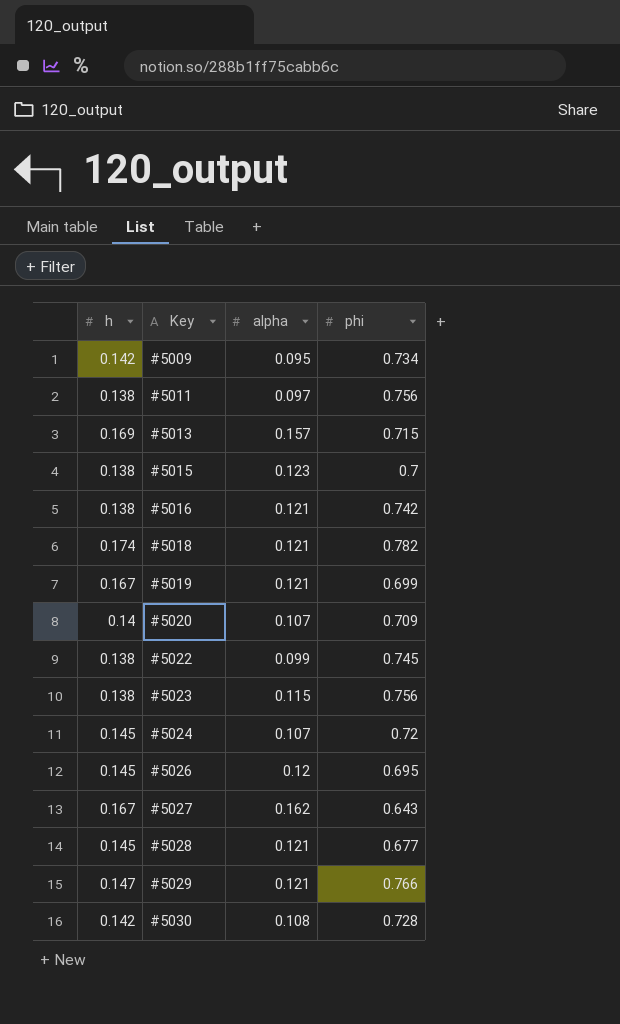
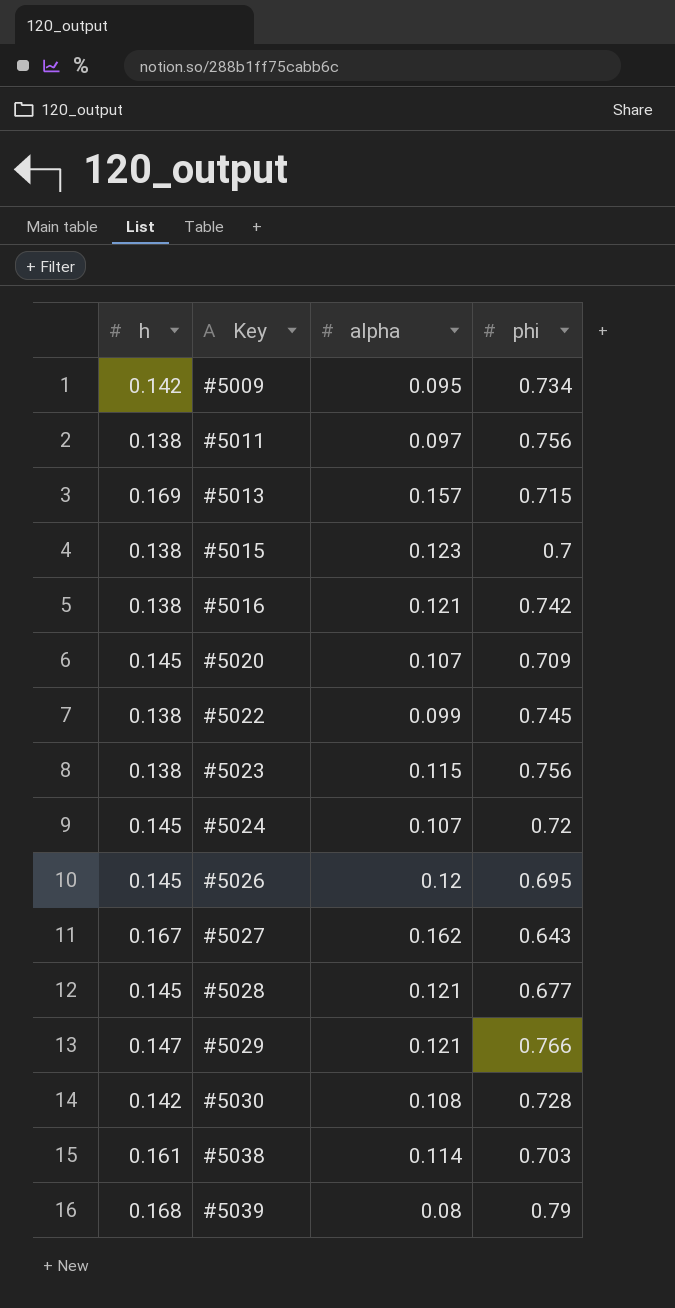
row #5018: 0.174 | 0.121 | 0.782 -> none
row #5019: 0.167 | 0.121 | 0.699 -> none
#5020 | h: 0.14 -> 0.145
row #5038: none -> 0.161 | 0.114 | 0.703
row #5039: none -> 0.168 | 0.08 | 0.79

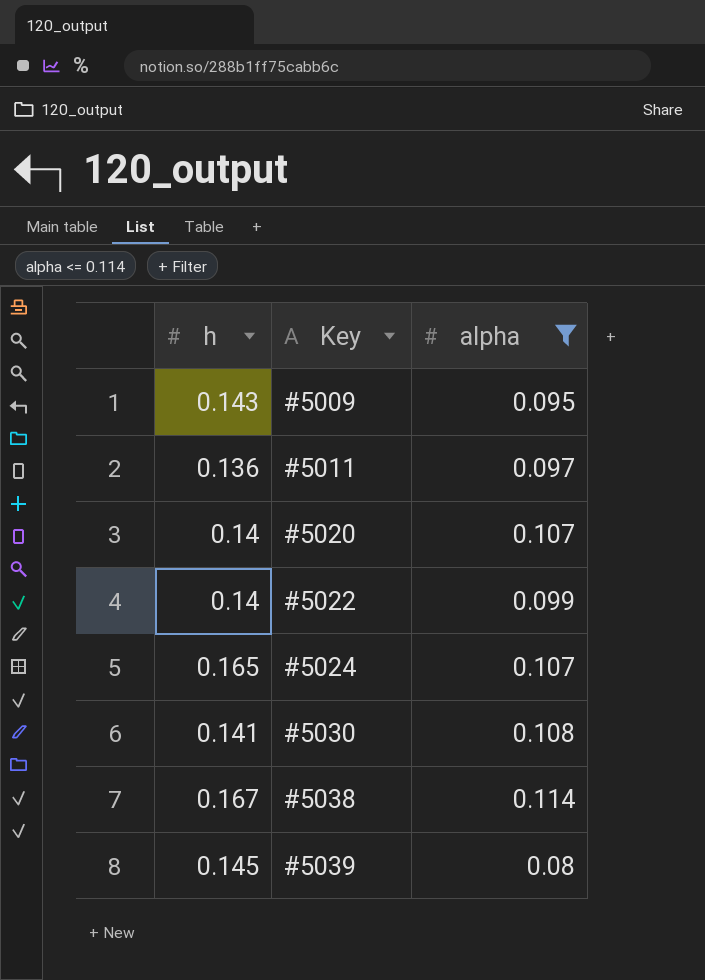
filter: none -> alpha <= 0.114
column phi | position: 4 -> none
#5009 | h: 0.142 -> 0.143
#5011 | h: 0.138 -> 0.136
#5020 | h: 0.145 -> 0.14
#5022 | h: 0.138 -> 0.14
#5024 | h: 0.145 -> 0.165
#5030 | h: 0.142 -> 0.141
#5038 | h: 0.161 -> 0.167
#5039 | h: 0.168 -> 0.145

